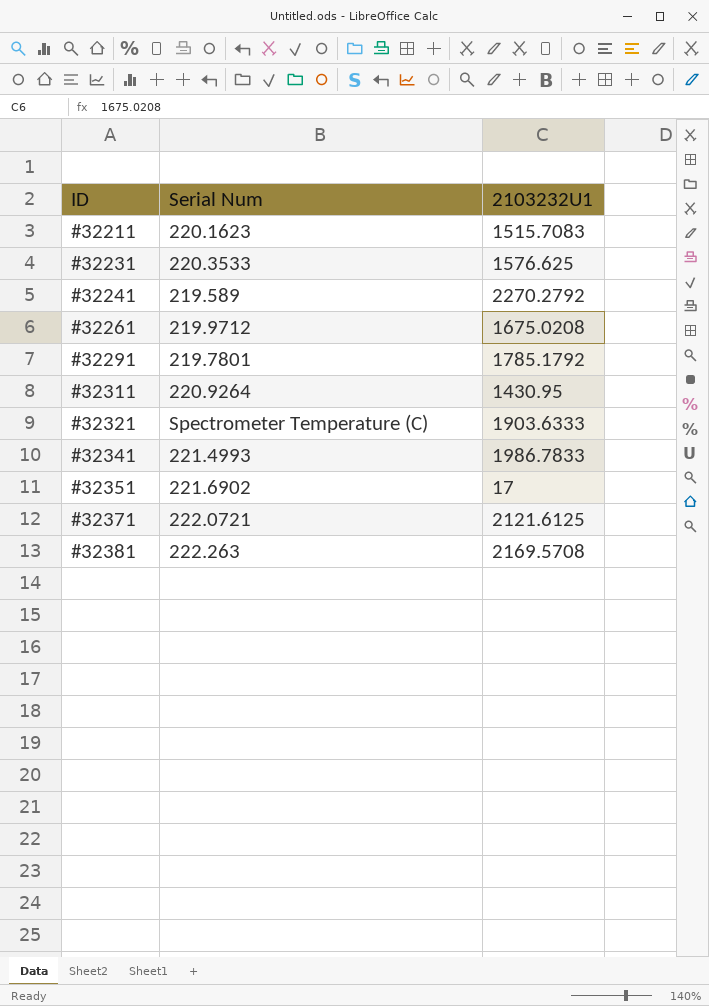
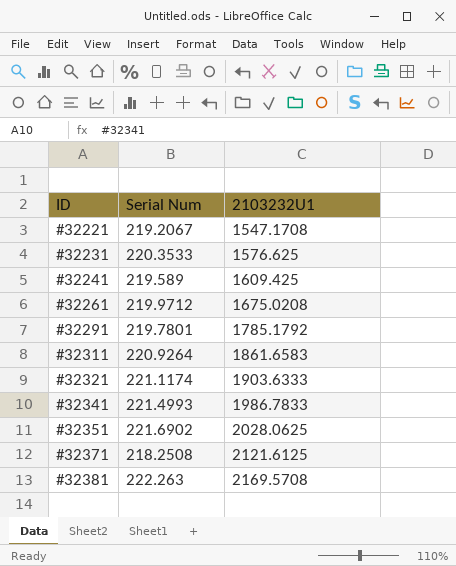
row #32211: 220.1623 | 1515.7083 -> none
row #32221: none -> 219.2067 | 1547.1708
#32241 | 2103232U1: 2270.2792 -> 1609.425
#32311 | 2103232U1: 1430.95 -> 1861.6583
#32321 | Serial Num: Spectrometer Temperature (C) -> 221.1174
#32351 | 2103232U1: 17 -> 2028.0625
#32371 | Serial Num: 222.0721 -> 218.2508

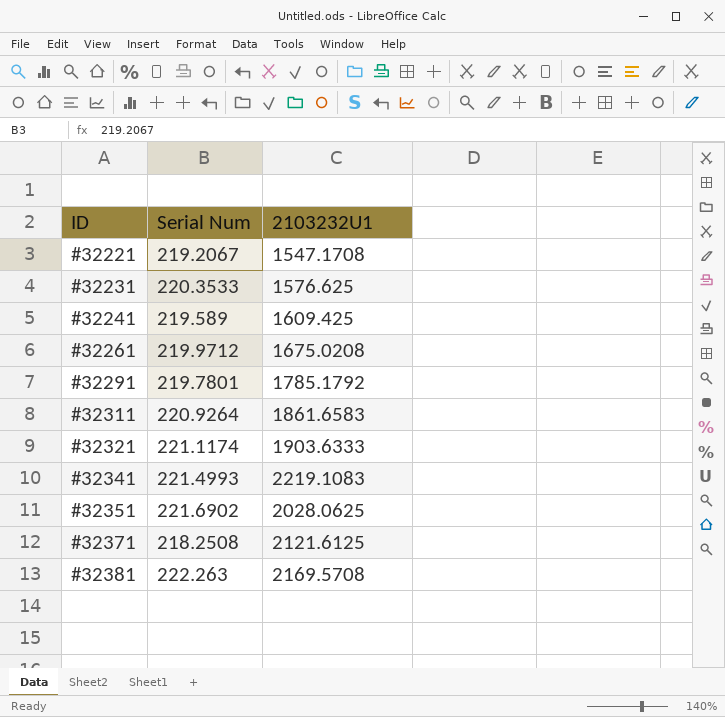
#32341 | 2103232U1: 1986.7833 -> 2219.1083

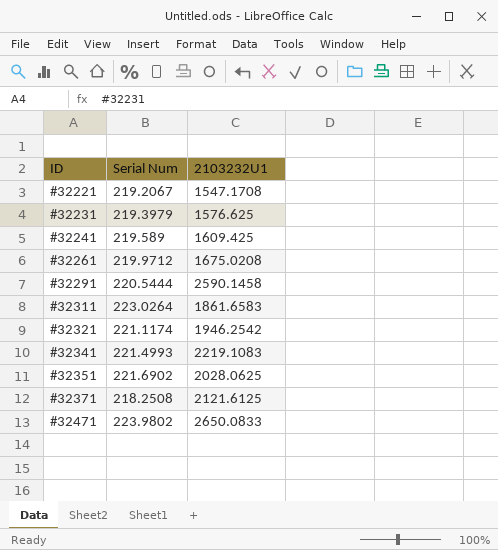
row #32381: 222.263 | 2169.5708 -> none
#32231 | Serial Num: 220.3533 -> 219.3979
#32291 | Serial Num: 219.7801 -> 220.5444
#32291 | 2103232U1: 1785.1792 -> 2590.1458
#32311 | Serial Num: 220.9264 -> 223.0264
#32321 | 2103232U1: 1903.6333 -> 1946.2542
row #32471: none -> 223.9802 | 2650.0833

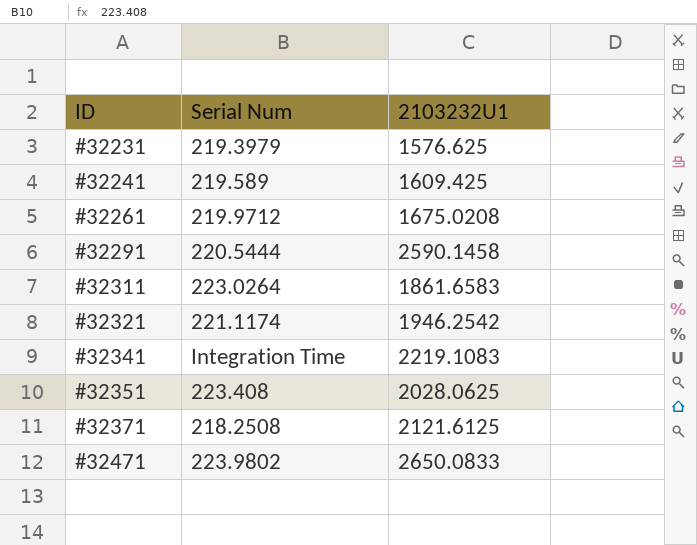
row #32221: 219.2067 | 1547.1708 -> none
#32341 | Serial Num: 221.4993 -> Integration Time
#32351 | Serial Num: 221.6902 -> 223.408

